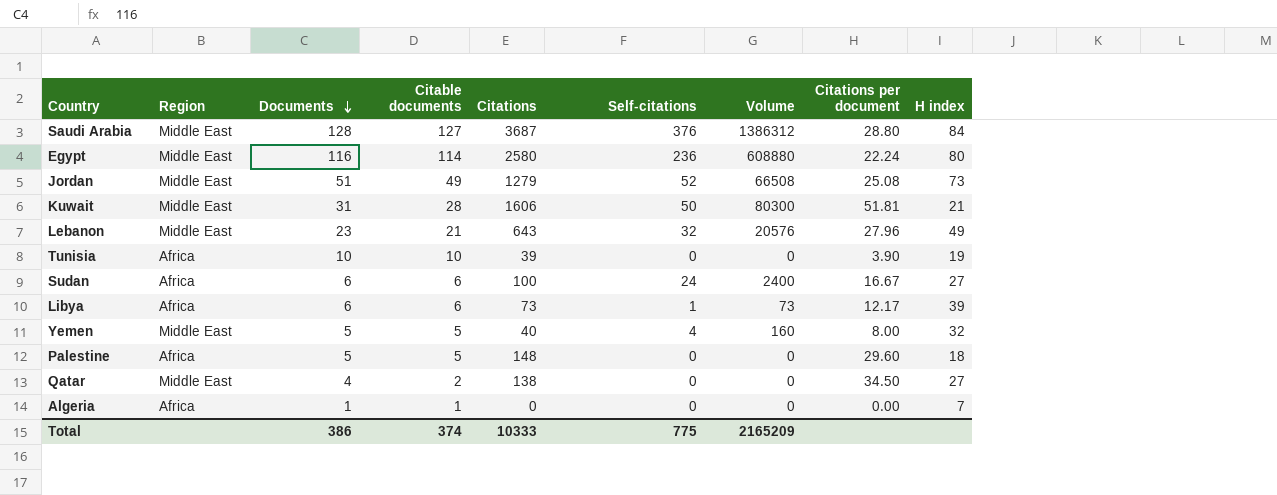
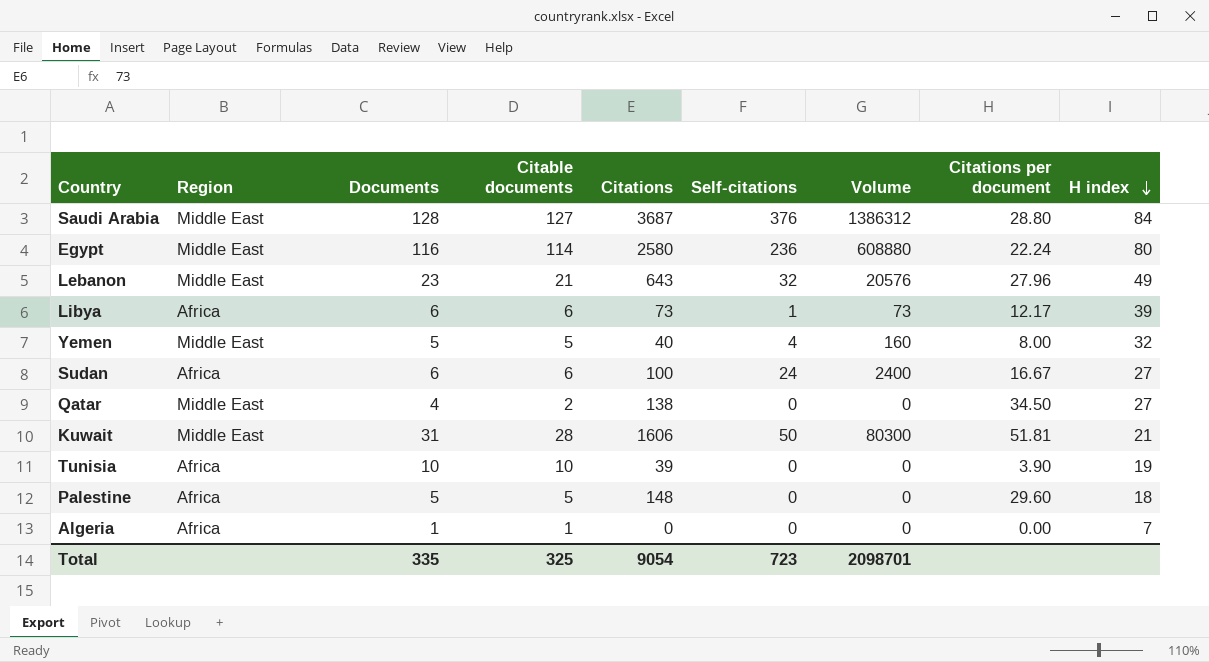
row order: Documents descending -> H index descending
row Jordan: Middle East | 51 | 49 | 1279 | 52 | 66508 | 25.08 | 73 -> none
Total | Documents: 386 -> 335
Total | Citable documents: 374 -> 325
Total | Citations: 10333 -> 9054
Total | Self-citations: 775 -> 723
Total | Volume: 2165209 -> 2098701

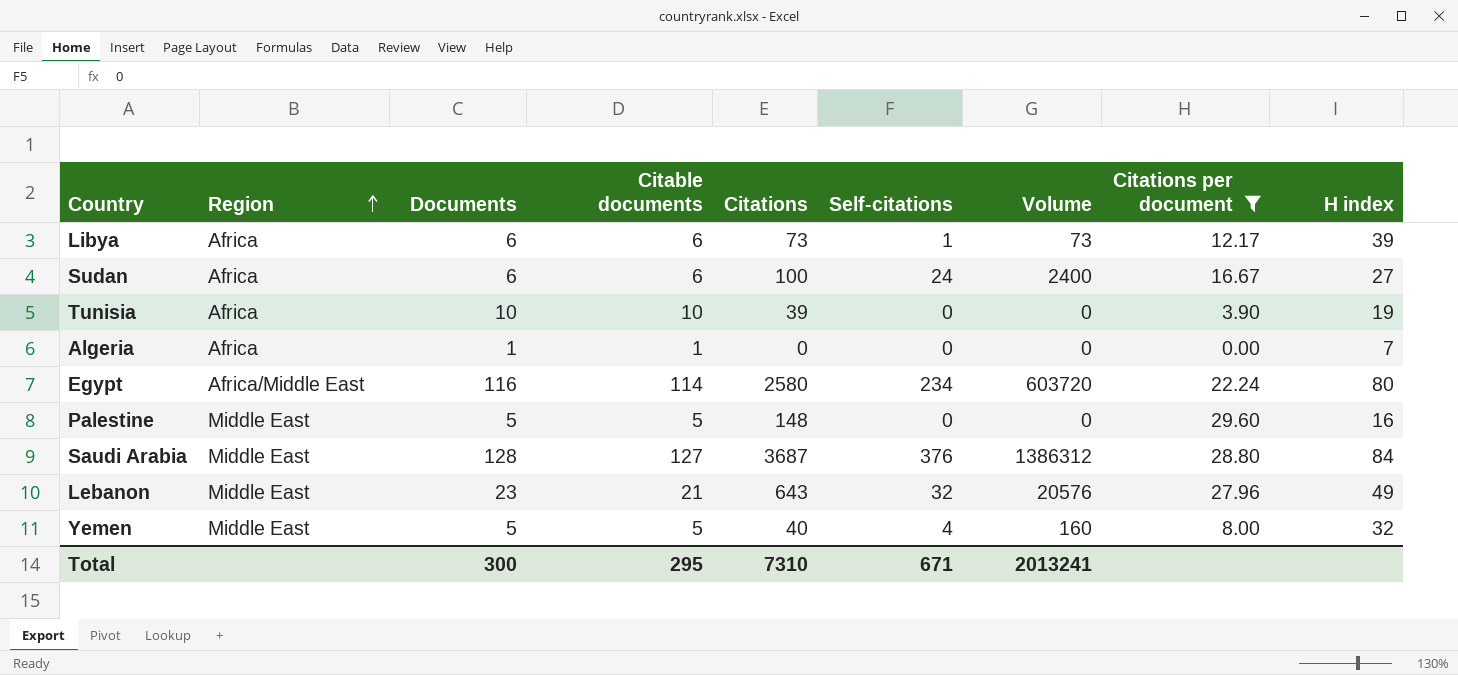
filter: none -> Citations per document <= 29.60
row order: H index descending -> Region ascending
Egypt | Region: Middle East -> Africa/Middle East
Egypt | Self-citations: 236 -> 234
Egypt | Volume: 608880 -> 603720
Palestine | Region: Africa -> Middle East
Palestine | H index: 18 -> 16
Total | Documents: 335 -> 300
Total | Citable documents: 325 -> 295
Total | Citations: 9054 -> 7310
Total | Self-citations: 723 -> 671
Total | Volume: 2098701 -> 2013241

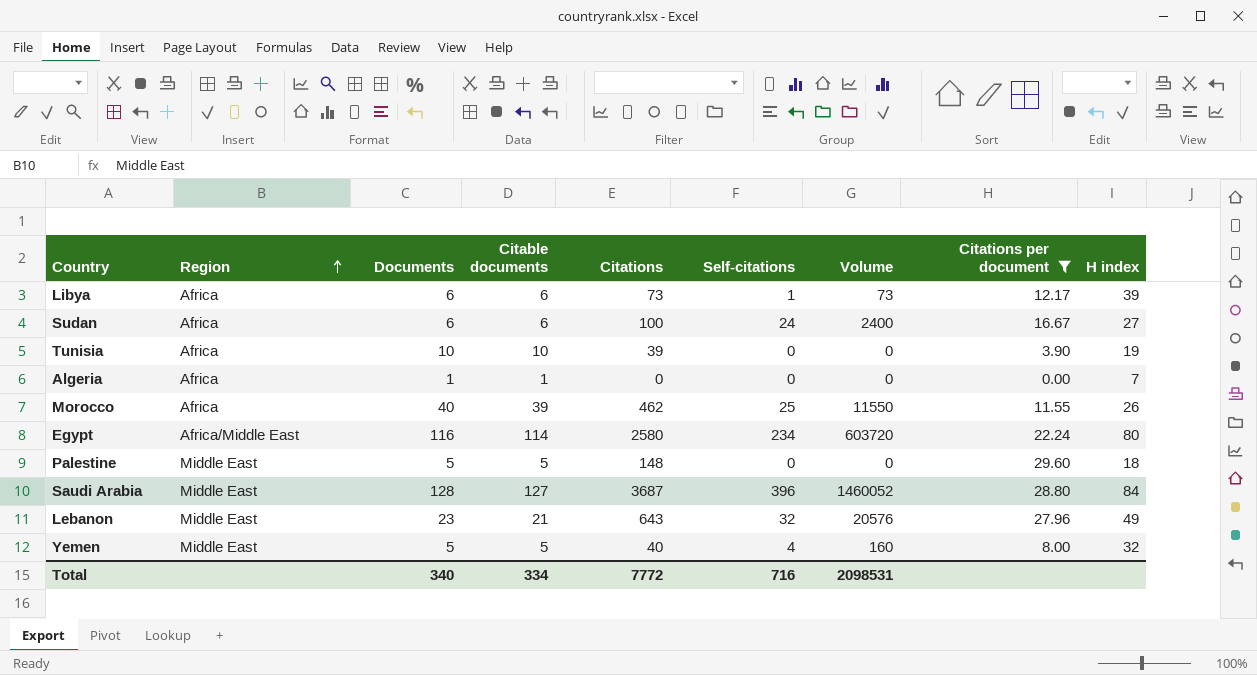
row Morocco: none -> Africa | 40 | 39 | 462 | 25 | 11550 | 11.55 | 26
Palestine | H index: 16 -> 18
Saudi Arabia | Self-citations: 376 -> 396
Saudi Arabia | Volume: 1386312 -> 1460052
Total | Documents: 300 -> 340
Total | Citable documents: 295 -> 334
Total | Citations: 7310 -> 7772
Total | Self-citations: 671 -> 716
Total | Volume: 2013241 -> 2098531

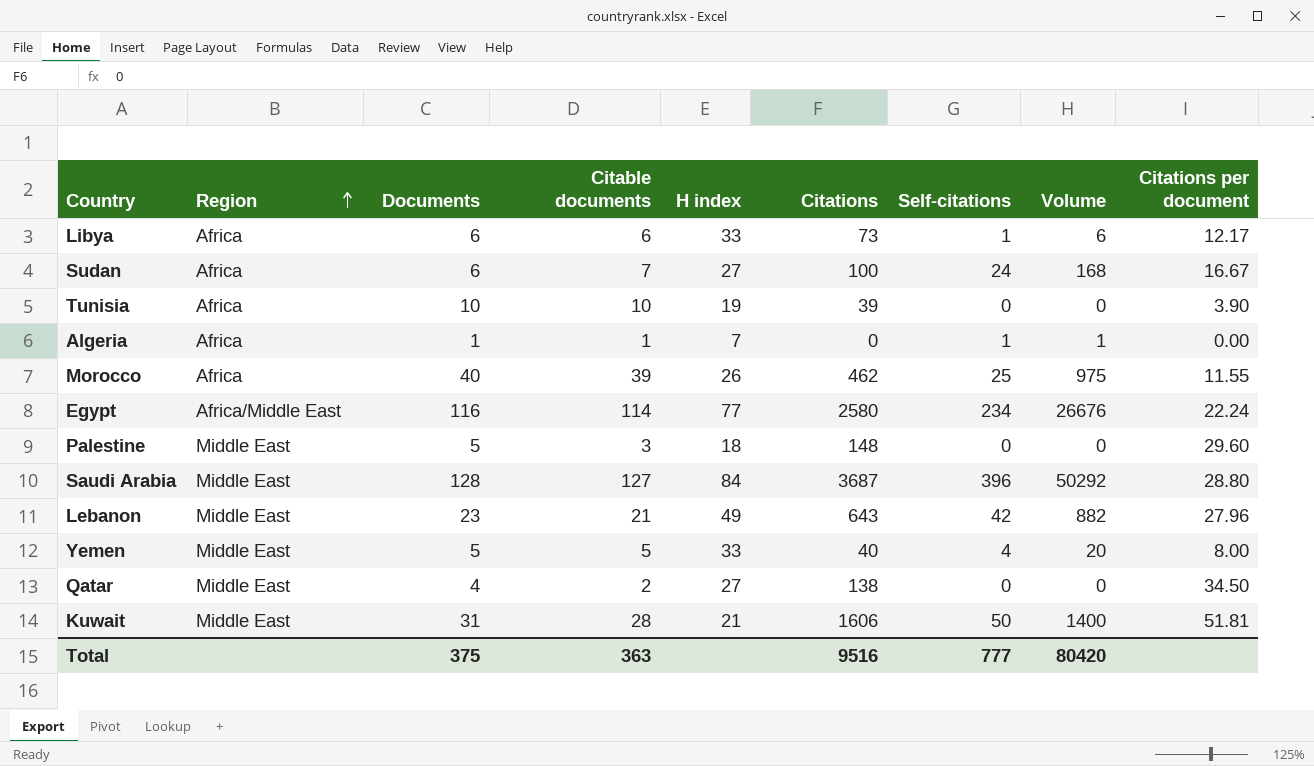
filter: Citations per document <= 29.60 -> none
column H index | position: 9 -> 5
column Volume | formula: [Citations] * [Self-citations] -> [Citable documents] * [Self-citations]
Libya | H index: 39 -> 33
Sudan | Citable documents: 6 -> 7
Algeria | Self-citations: 0 -> 1
Egypt | H index: 80 -> 77
Palestine | Citable documents: 5 -> 3
Lebanon | Self-citations: 32 -> 42
Yemen | H index: 32 -> 33
Total | Documents: 340 -> 375
Total | Citable documents: 334 -> 363
Total | Citations: 7772 -> 9516
Total | Self-citations: 716 -> 777
Total | Volume: 2098531 -> 80420

